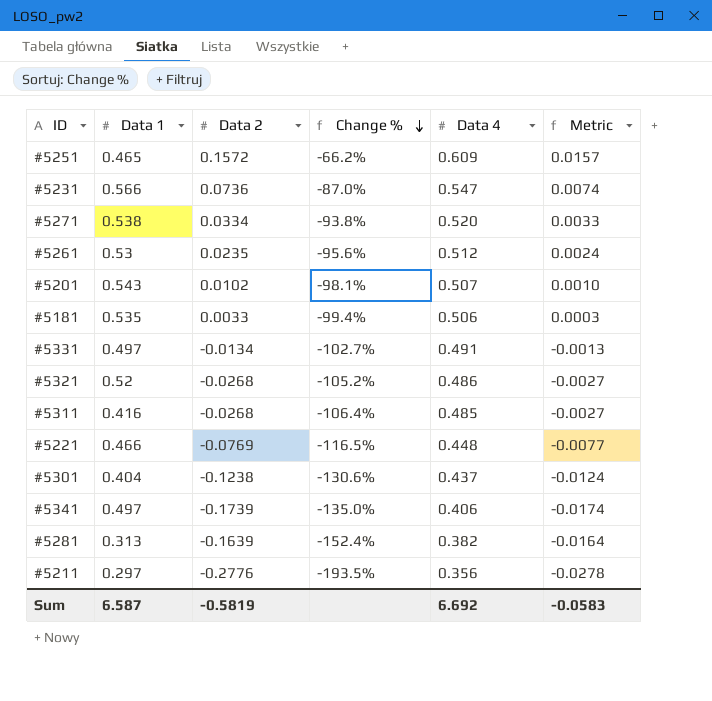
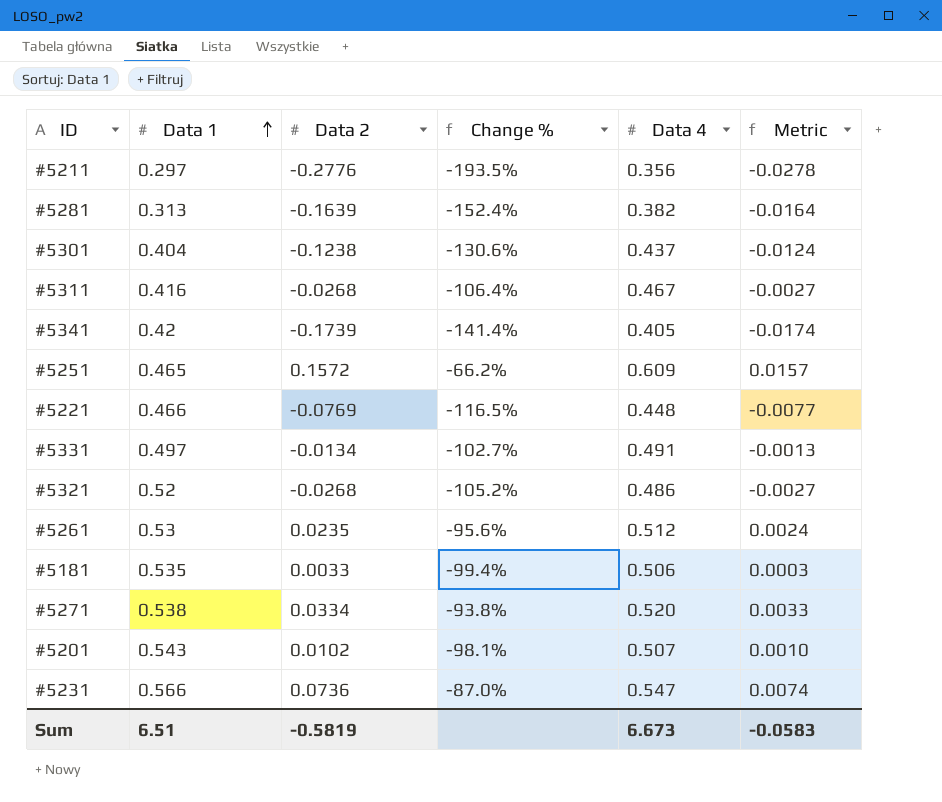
row order: Change % descending -> Data 1 ascending
#5311 | Data 4: 0.485 -> 0.467
#5341 | Data 1: 0.497 -> 0.42
#5341 | Change %: -135.0% -> -141.4%
#5341 | Data 4: 0.406 -> 0.405
Sum | Data 1: 6.587 -> 6.51
Sum | Data 4: 6.692 -> 6.673

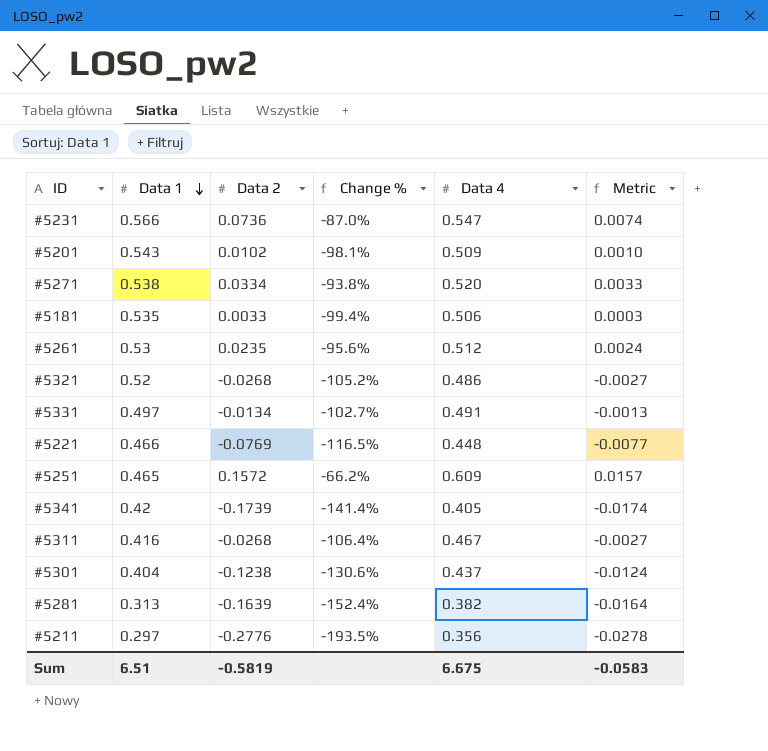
row order: Data 1 ascending -> Data 1 descending
#5201 | Data 4: 0.507 -> 0.509
Sum | Data 4: 6.673 -> 6.675

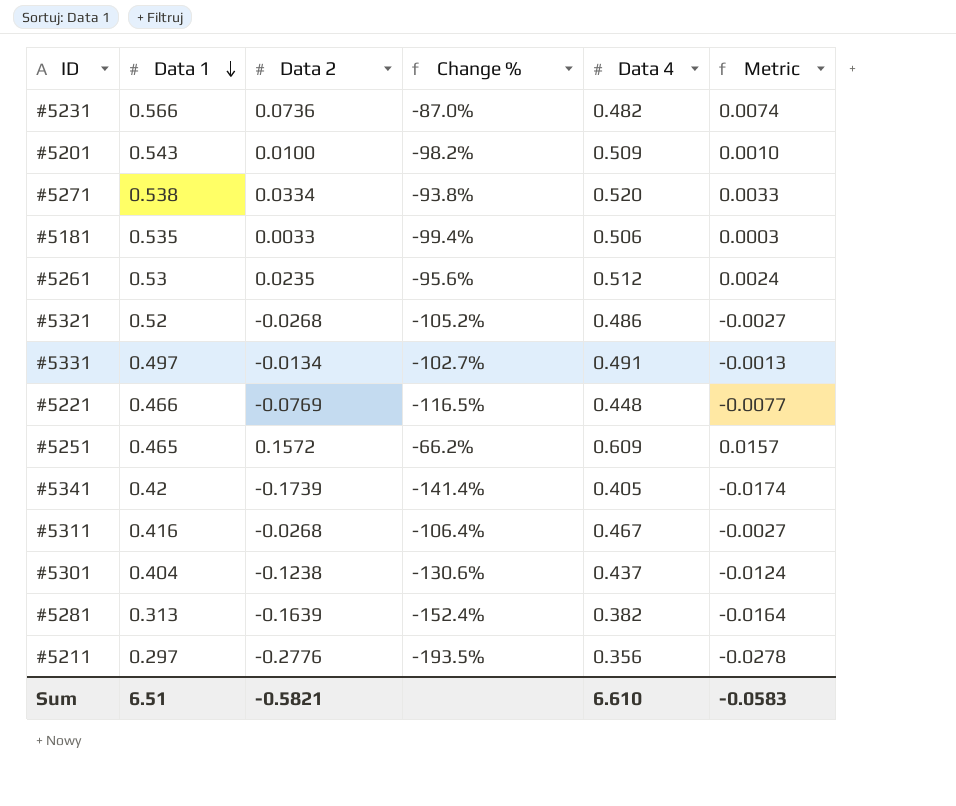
#5231 | Data 4: 0.547 -> 0.482
#5201 | Data 2: 0.0102 -> 0.0100
#5201 | Change %: -98.1% -> -98.2%
Sum | Data 2: -0.5819 -> -0.5821
Sum | Data 4: 6.675 -> 6.610

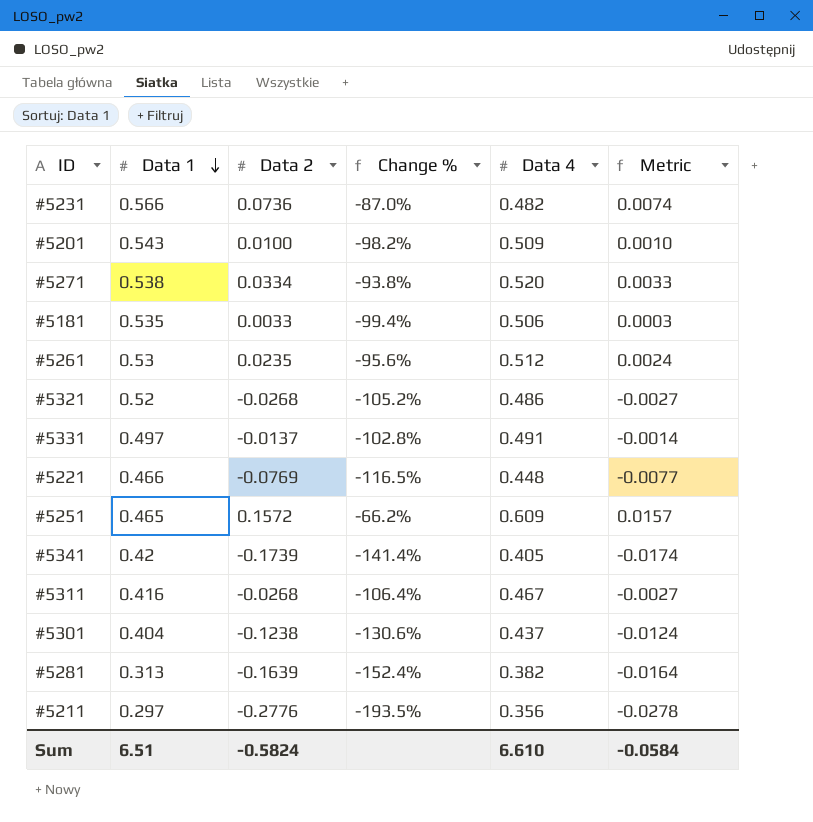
#5331 | Data 2: -0.0134 -> -0.0137
#5331 | Change %: -102.7% -> -102.8%
#5331 | Metric: -0.0013 -> -0.0014
Sum | Data 2: -0.5821 -> -0.5824
Sum | Metric: -0.0583 -> -0.0584

